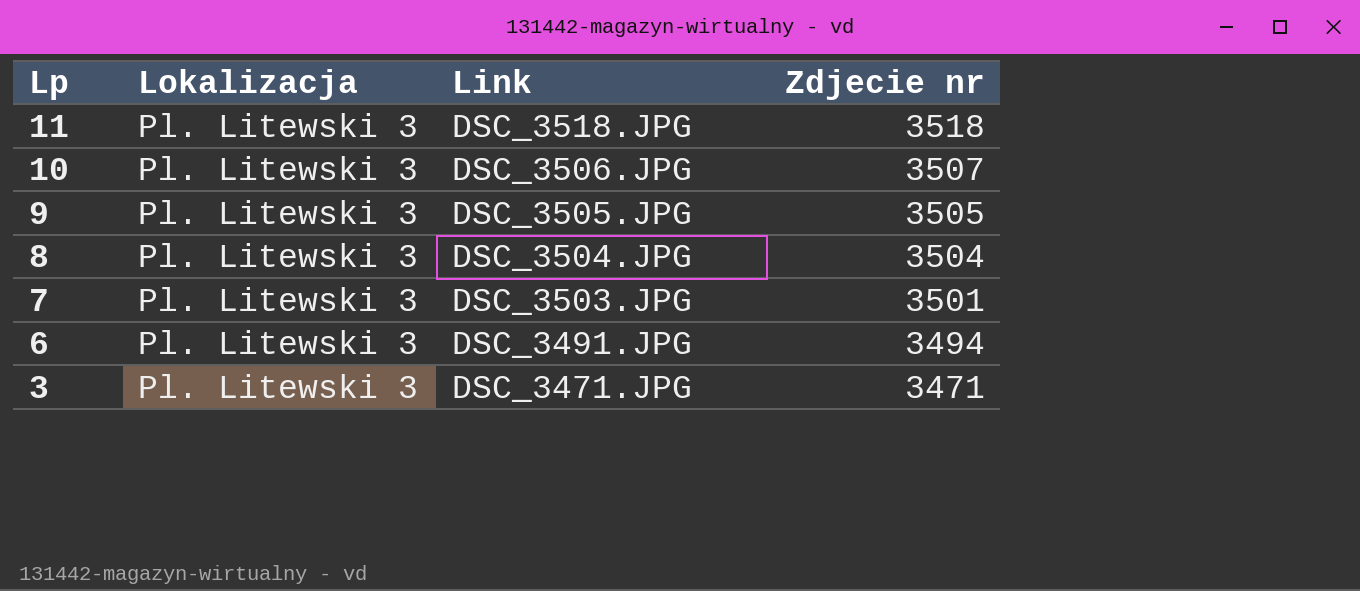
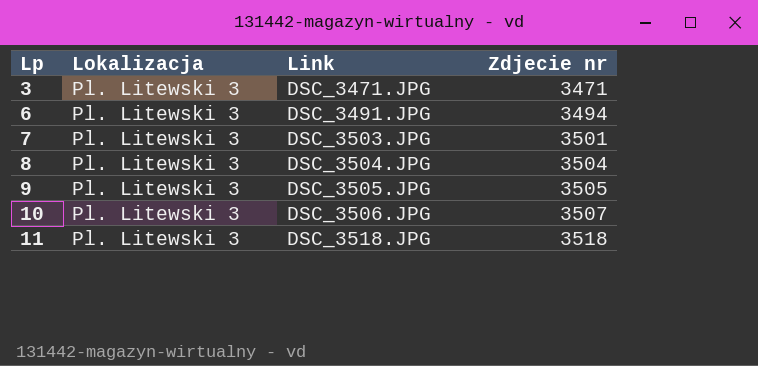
row order: Lp descending -> Lp ascending

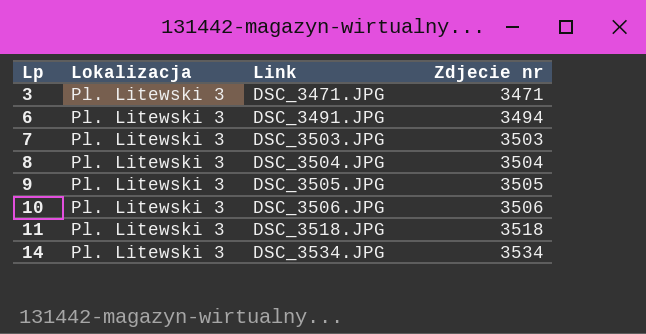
7 | Zdjecie nr: 3501 -> 3503
10 | Zdjecie nr: 3507 -> 3506
row 14: none -> Pl. Litewski 3 | DSC_3534.JPG | 3534

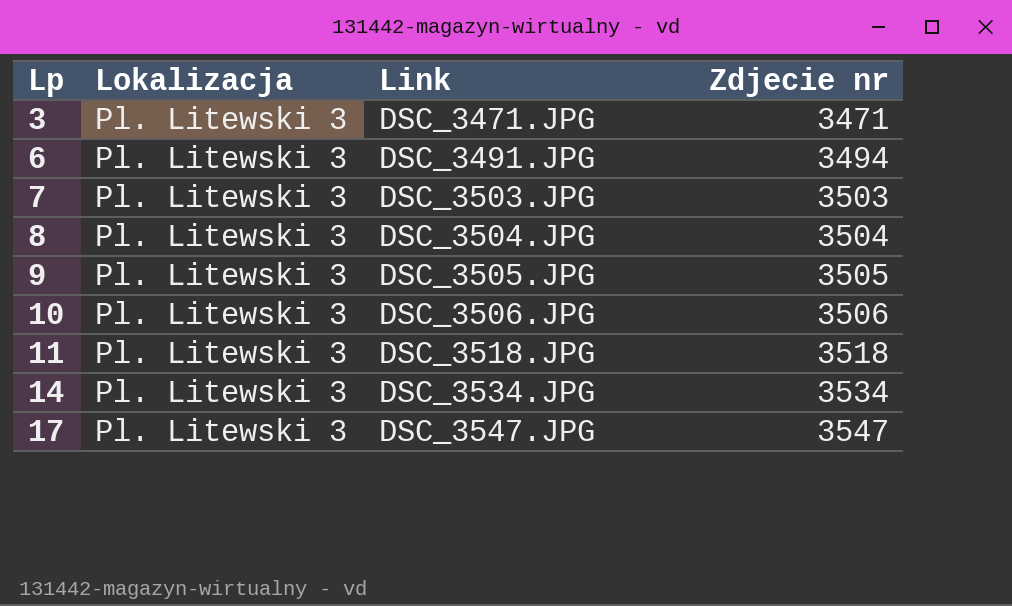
row 17: none -> Pl. Litewski 3 | DSC_3547.JPG | 3547

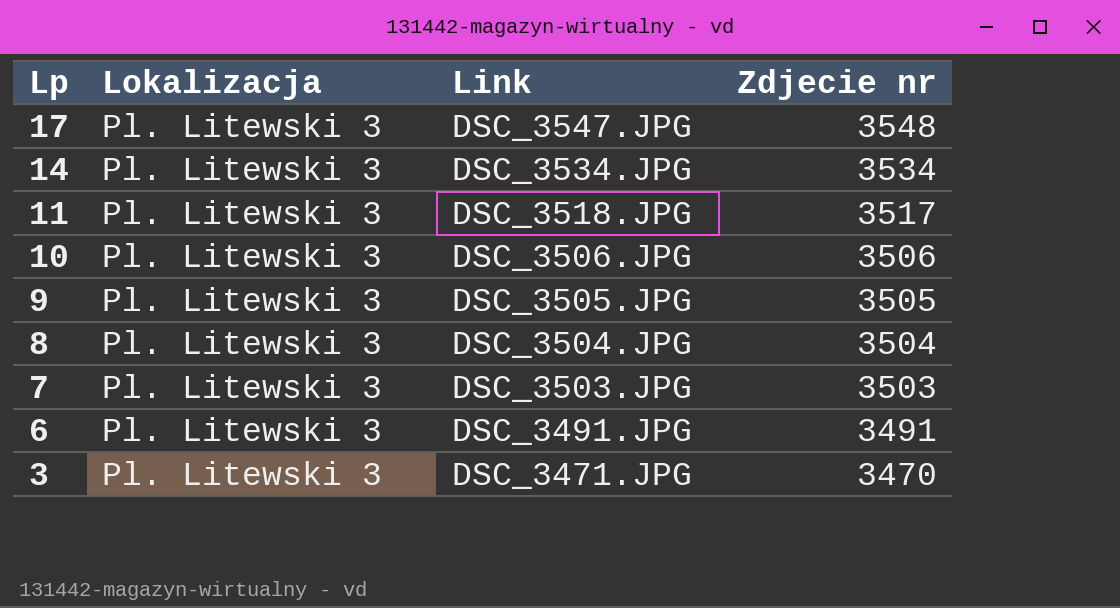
row order: Lp ascending -> Lp descending
17 | Zdjecie nr: 3547 -> 3548
11 | Zdjecie nr: 3518 -> 3517
6 | Zdjecie nr: 3494 -> 3491
3 | Zdjecie nr: 3471 -> 3470

